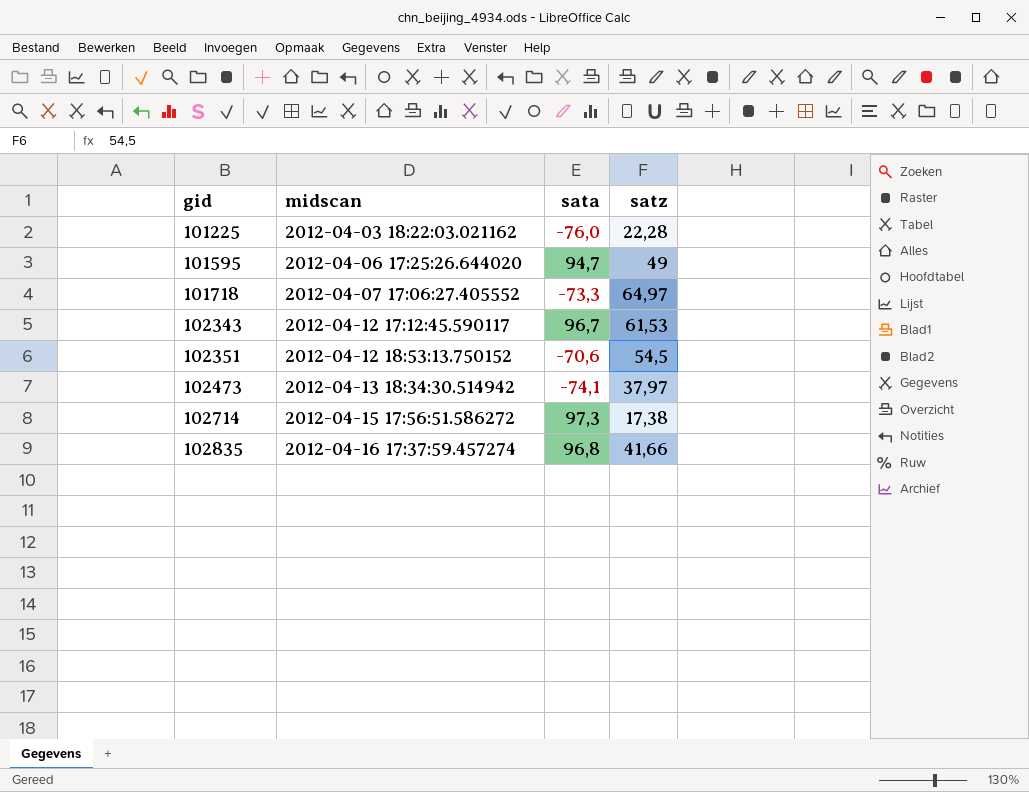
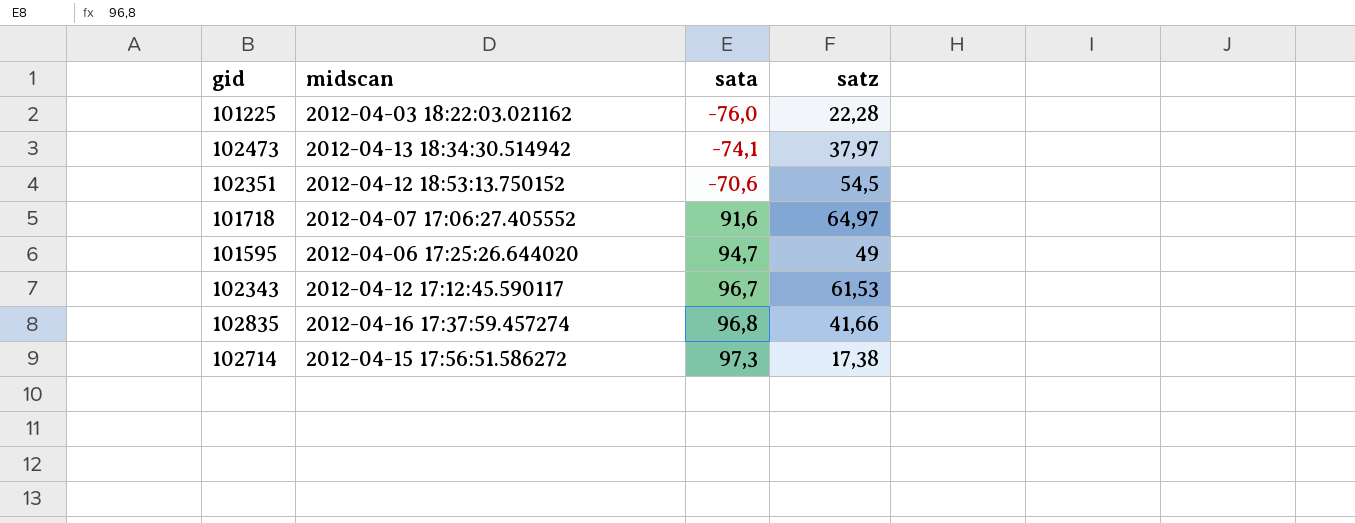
row order: gid ascending -> sata ascending
101718 | sata: -73,3 -> 91,6

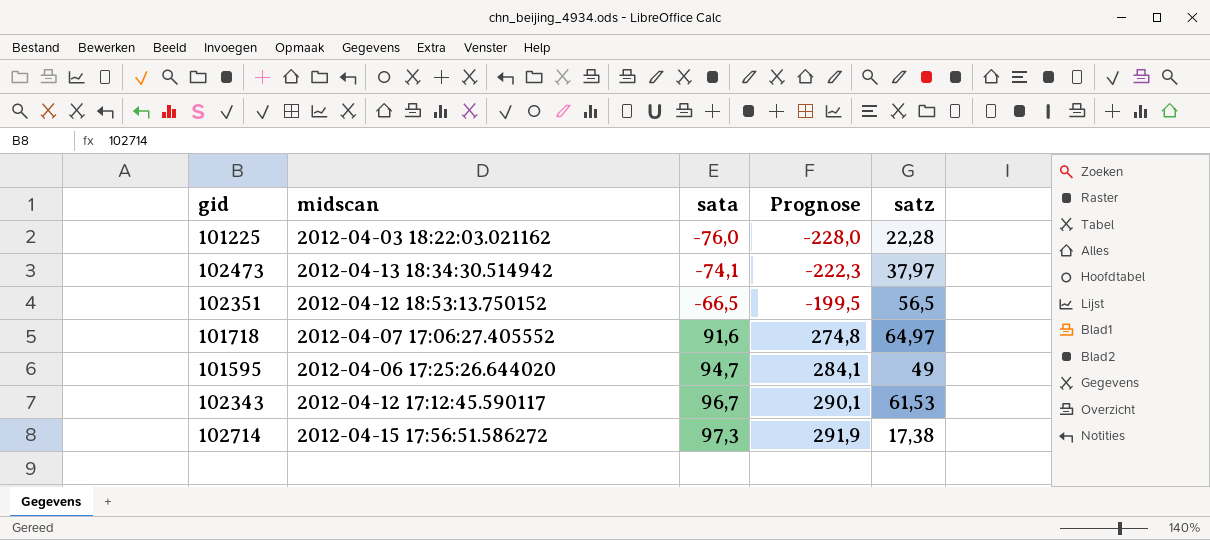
column Prognose | formula: none -> [sata] * 3
row 102835: 2012-04-16 17:37:59.457274 | 96,8 | 41,66 -> none
102351 | sata: -70,6 -> -66,5
102351 | satz: 54,5 -> 56,5

